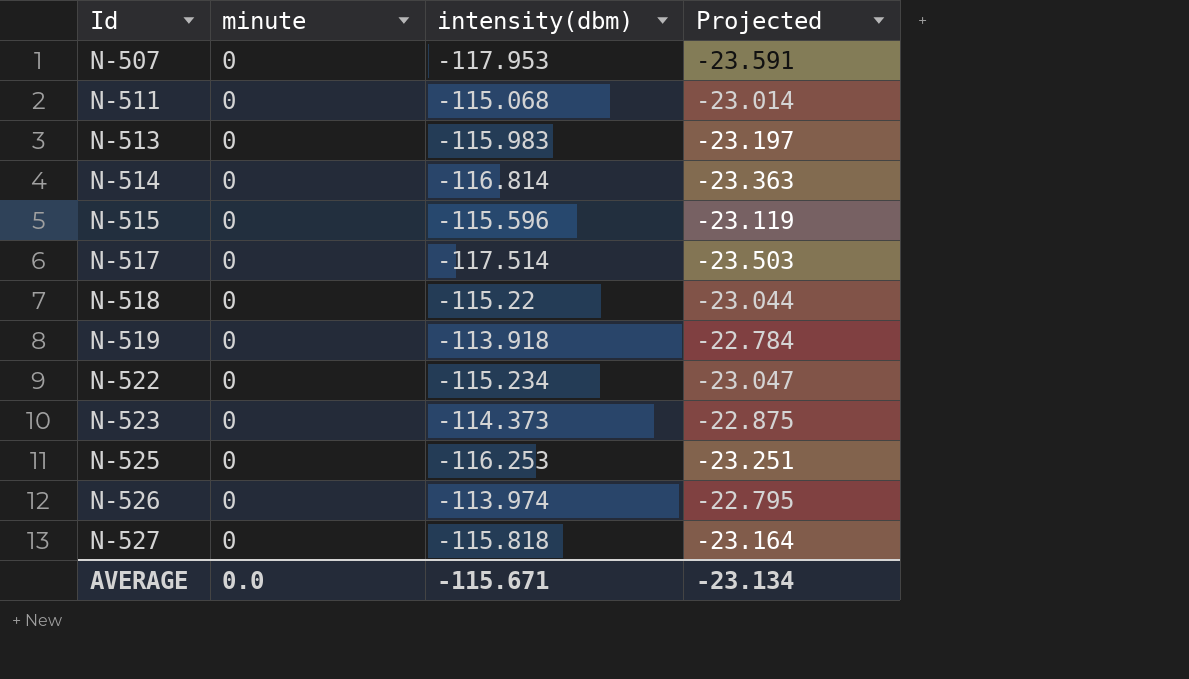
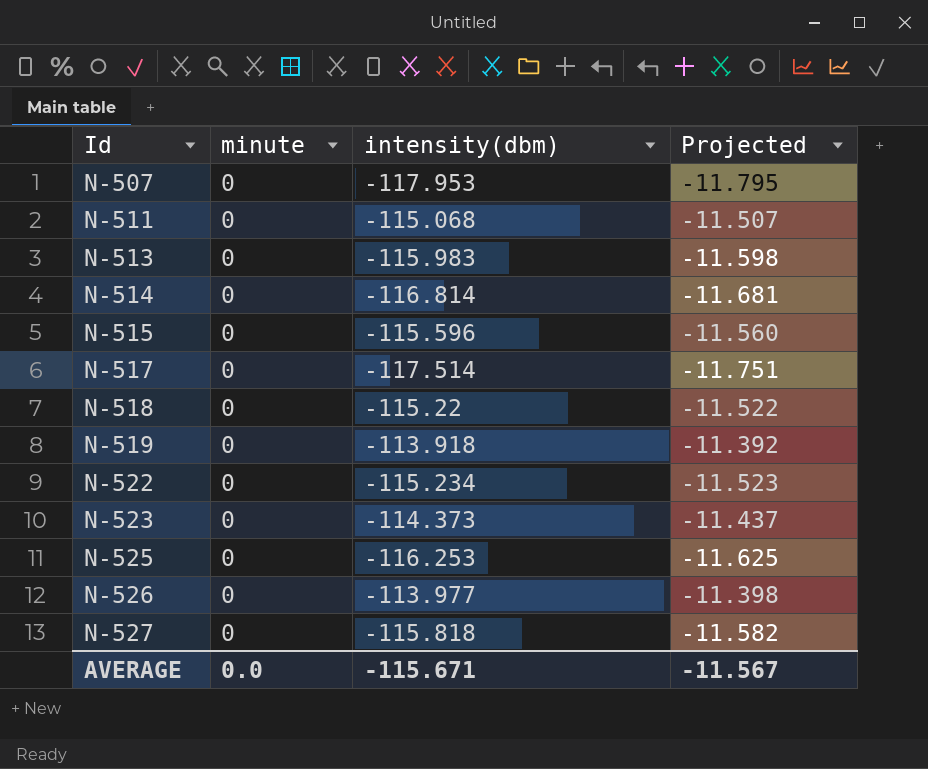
column Projected | formula: [intensity(dbm)] * 0.2 -> [intensity(dbm)] * 0.1
N-526 | intensity(dbm): -113.974 -> -113.977
AVERAGE | Projected: -23.134 -> -11.567

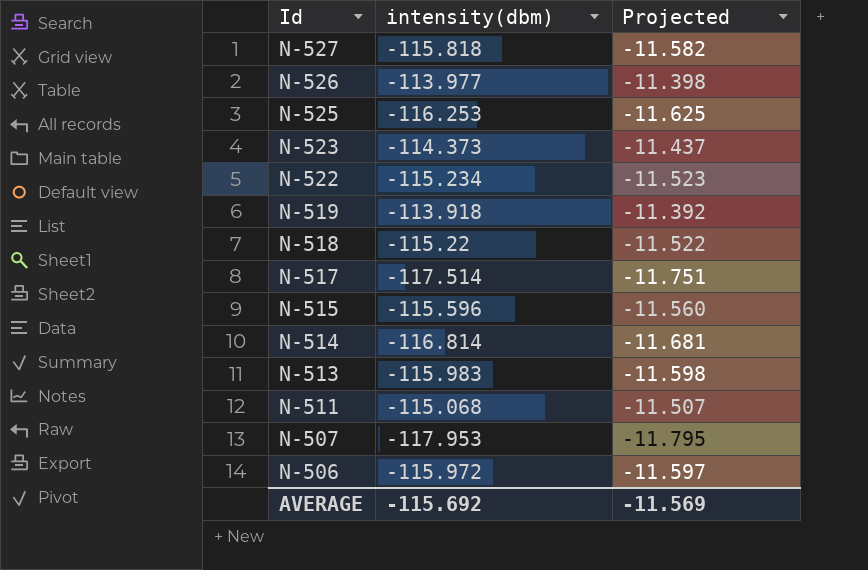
row order: Id ascending -> Id descending
column minute | position: 2 -> none
row N-506: none -> -115.972 | -11.597
AVERAGE | intensity(dbm): -115.671 -> -115.692
AVERAGE | Projected: -11.567 -> -11.569

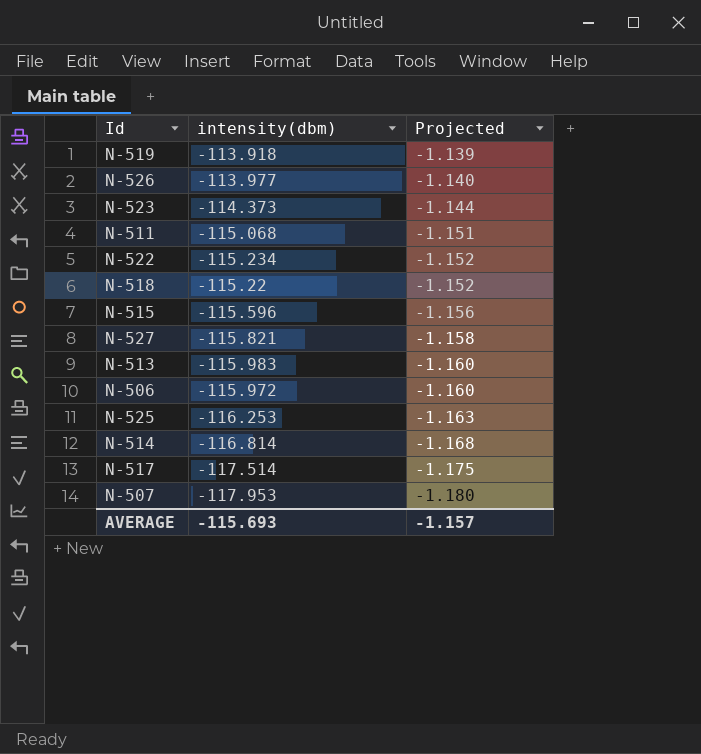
row order: Id descending -> Projected descending
column Projected | formula: [intensity(dbm)] * 0.1 -> [intensity(dbm)] * 0.01
N-527 | intensity(dbm): -115.818 -> -115.821
AVERAGE | intensity(dbm): -115.692 -> -115.693
AVERAGE | Projected: -11.569 -> -1.157

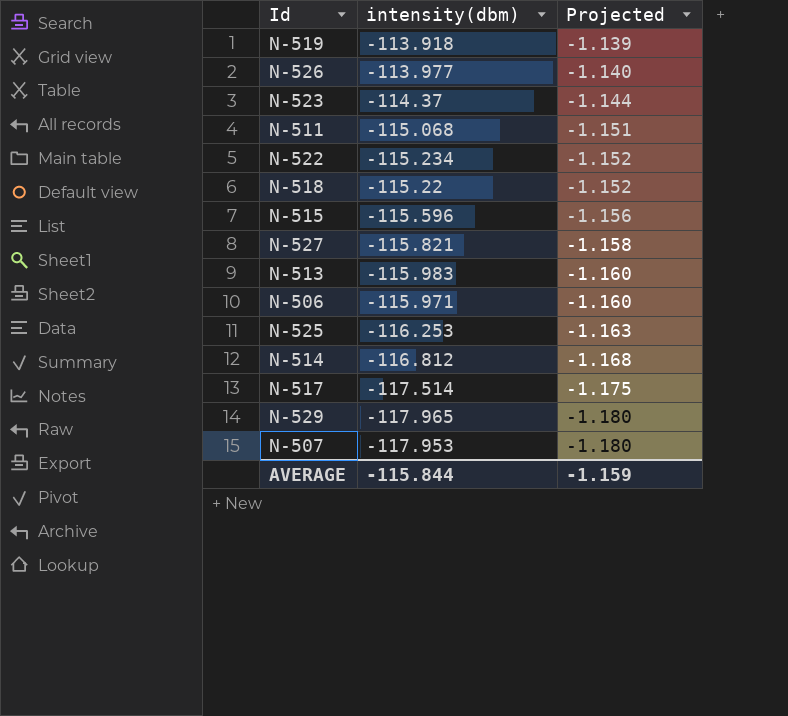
N-523 | intensity(dbm): -114.373 -> -114.37
N-506 | intensity(dbm): -115.972 -> -115.971
N-514 | intensity(dbm): -116.814 -> -116.812
row N-529: none -> -117.965 | -1.180
AVERAGE | intensity(dbm): -115.693 -> -115.844
AVERAGE | Projected: -1.157 -> -1.159

